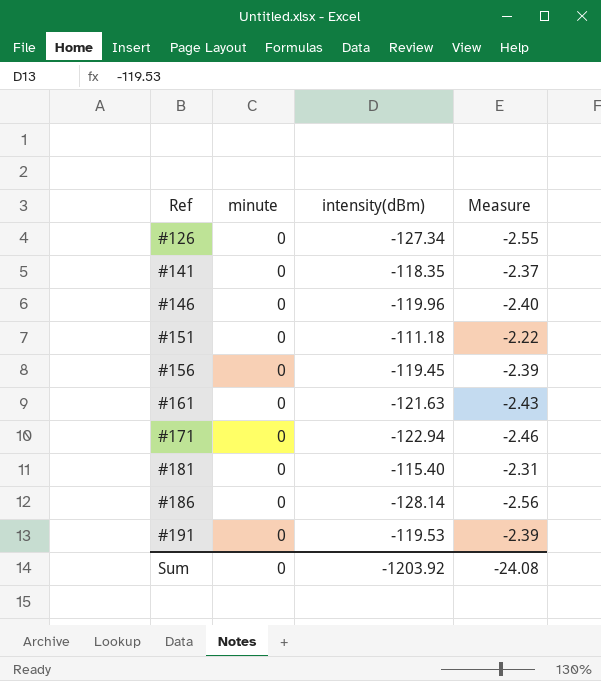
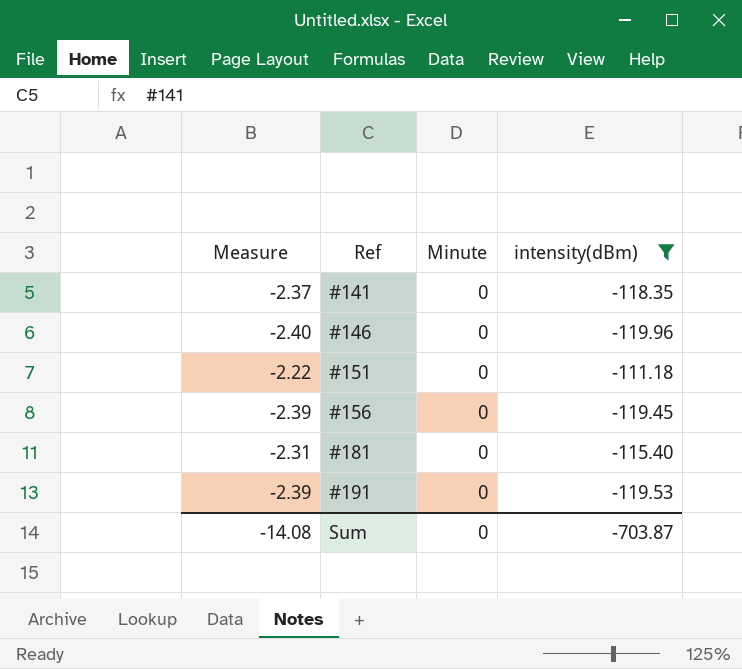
filter: none -> intensity(dBm) >= -119.96
column Measure | position: 4 -> 1
column name: minute -> Minute
Sum | Measure: -24.08 -> -14.08
Sum | intensity(dBm): -1203.92 -> -703.87

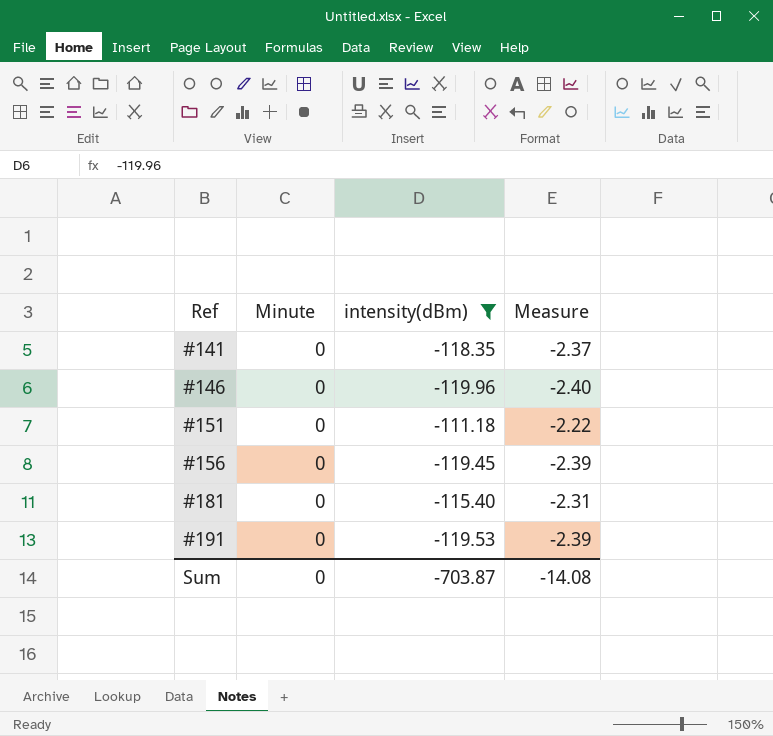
column Measure | position: 1 -> 4

